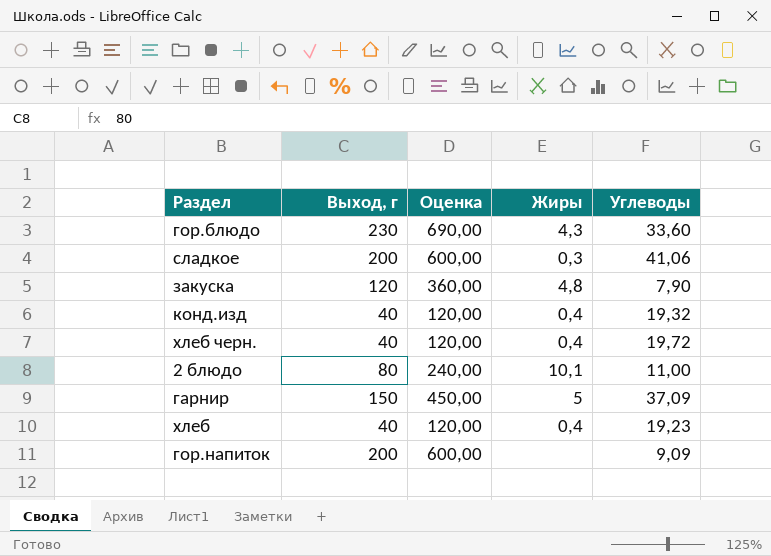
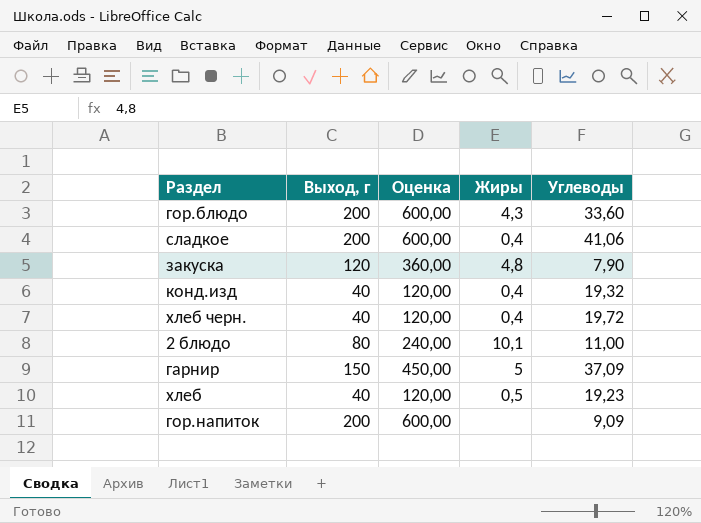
гор.блюдо | Выход, г: 230 -> 200
гор.блюдо | Оценка: 690,00 -> 600,00
сладкое | Жиры: 0,3 -> 0,4
хлеб | Жиры: 0,4 -> 0,5

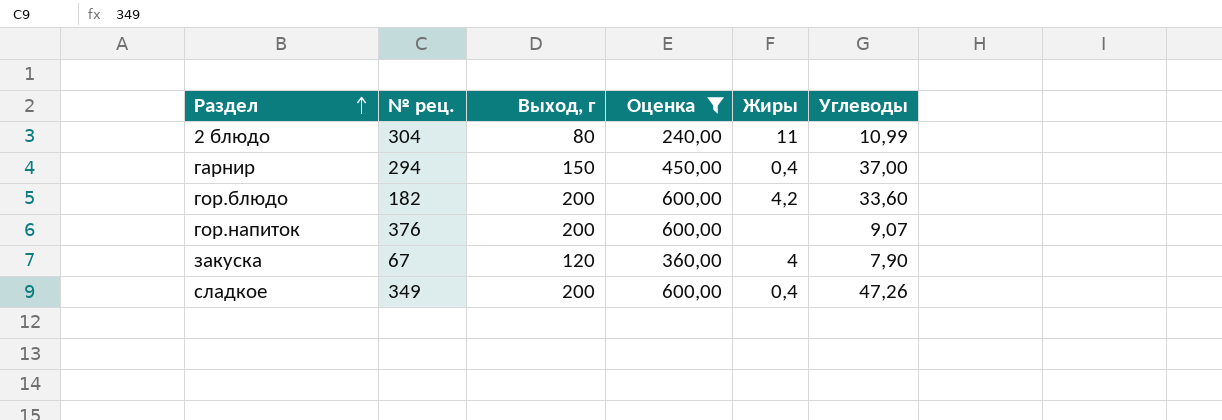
filter: none -> Оценка != 120,00
row order: none -> Раздел ascending
column № рец. | position: none -> 2
2 блюдо | Жиры: 10,1 -> 11
2 блюдо | Углеводы: 11,00 -> 10,99
гарнир | Жиры: 5 -> 0,4
гарнир | Углеводы: 37,09 -> 37,00
гор.блюдо | Жиры: 4,3 -> 4,2
гор.напиток | Углеводы: 9,09 -> 9,07
закуска | Жиры: 4,8 -> 4
сладкое | Углеводы: 41,06 -> 47,26

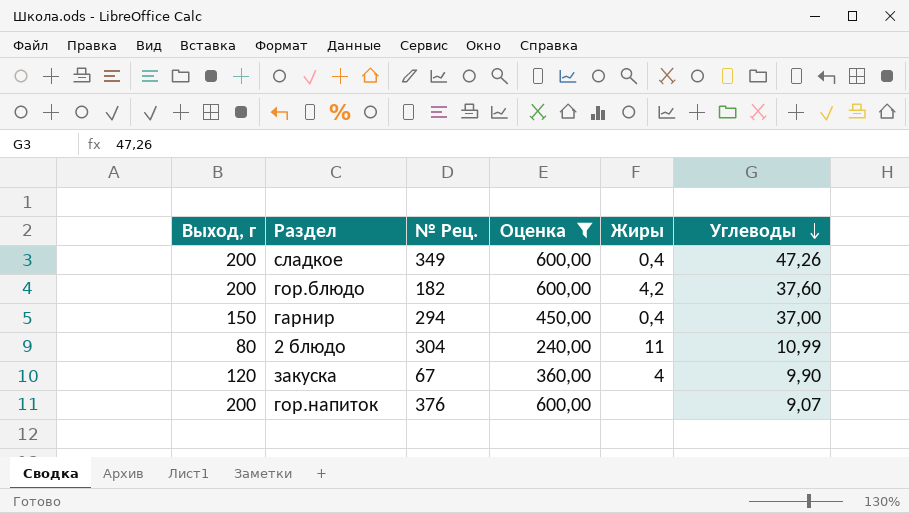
row order: Раздел ascending -> Углеводы descending
column Выход, г | position: 3 -> 1
column name: № рец. -> № Рец.
гор.блюдо | Углеводы: 33,60 -> 37,60
закуска | Углеводы: 7,90 -> 9,90

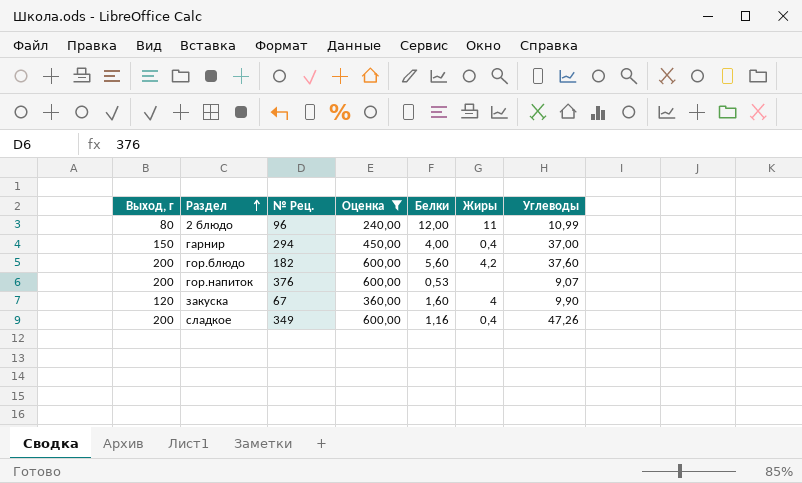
row order: Углеводы descending -> Раздел ascending
column Белки | position: none -> 5
2 блюдо | № Рец.: 304 -> 96

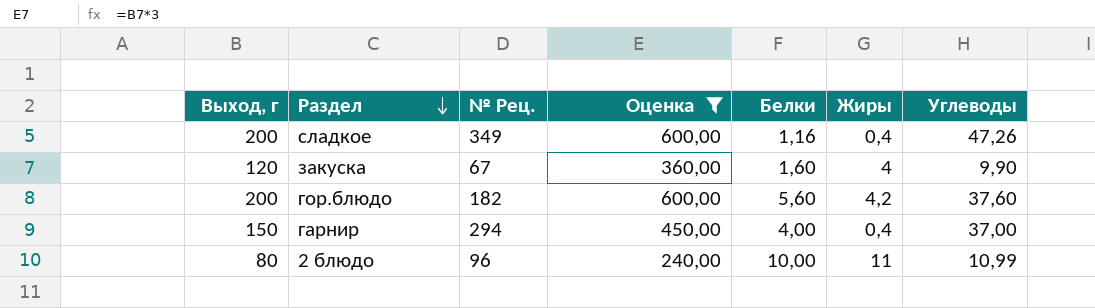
row order: Раздел ascending -> Раздел descending
row гор.напиток: 200 | 376 | 600,00 | 0,53 | none | 9,07 -> none
2 блюдо | Белки: 12,00 -> 10,00

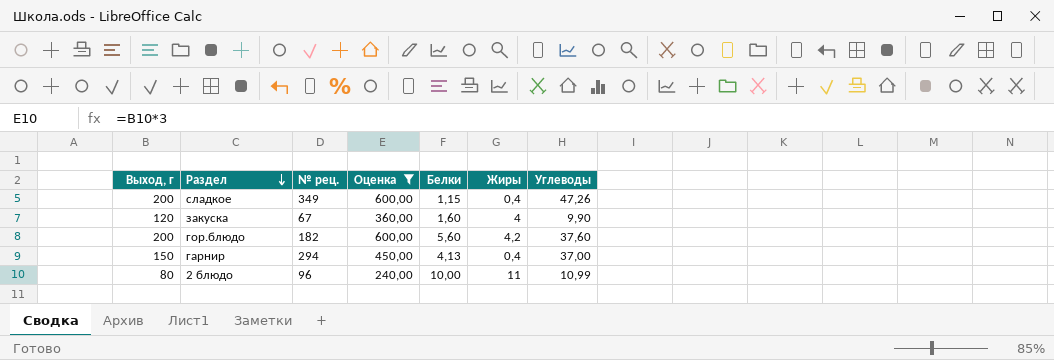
column name: № Рец. -> № рец.
сладкое | Белки: 1,16 -> 1,15
гарнир | Белки: 4,00 -> 4,13

